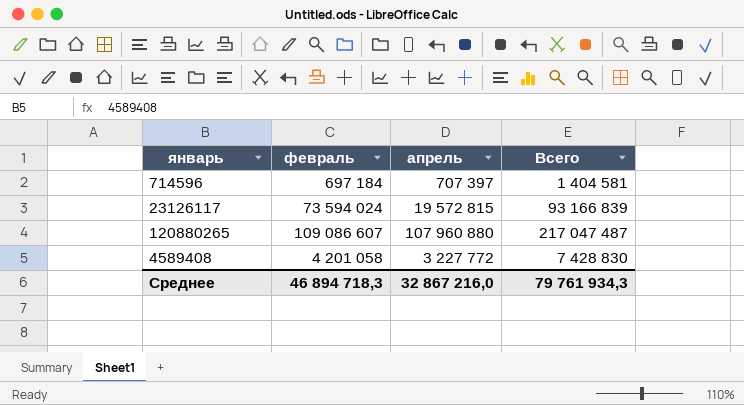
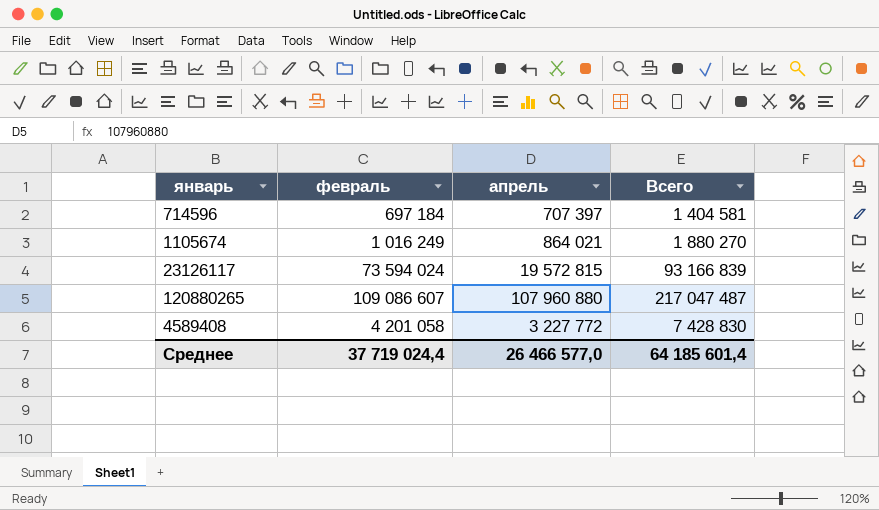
row 1105674: none -> 1 016 249 | 864 021 | 1 880 270
Среднее | февраль: 46 894 718,3 -> 37 719 024,4
Среднее | апрель: 32 867 216,0 -> 26 466 577,0
Среднее | Всего: 79 761 934,3 -> 64 185 601,4

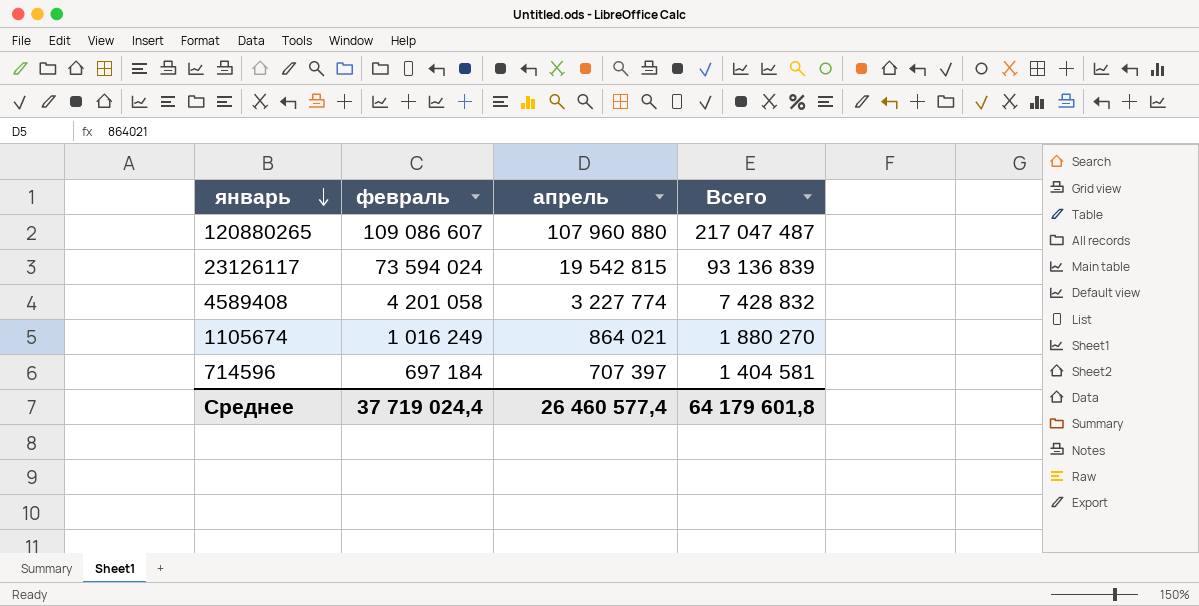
row order: none -> январь descending
23126117 | апрель: 19 572 815 -> 19 542 815
23126117 | Всего: 93 166 839 -> 93 136 839
4589408 | апрель: 3 227 772 -> 3 227 774
4589408 | Всего: 7 428 830 -> 7 428 832
Среднее | апрель: 26 466 577,0 -> 26 460 577,4
Среднее | Всего: 64 185 601,4 -> 64 179 601,8

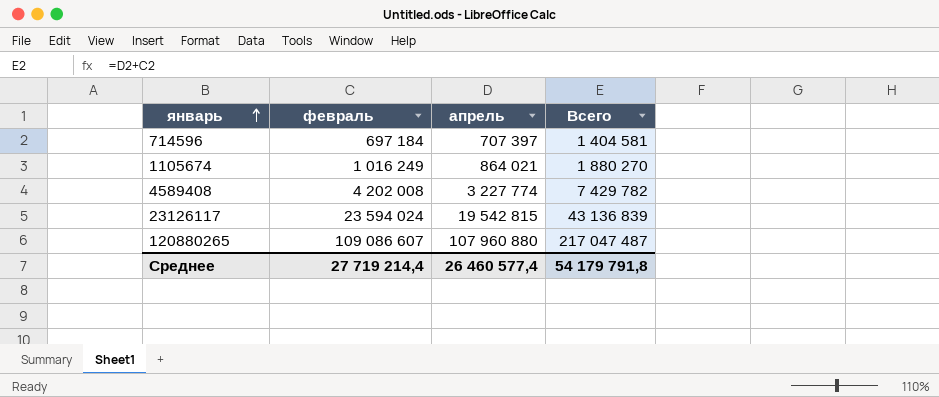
row order: январь descending -> январь ascending
4589408 | февраль: 4 201 058 -> 4 202 008
4589408 | Всего: 7 428 832 -> 7 429 782
23126117 | февраль: 73 594 024 -> 23 594 024
23126117 | Всего: 93 136 839 -> 43 136 839
Среднее | февраль: 37 719 024,4 -> 27 719 214,4
Среднее | Всего: 64 179 601,8 -> 54 179 791,8

